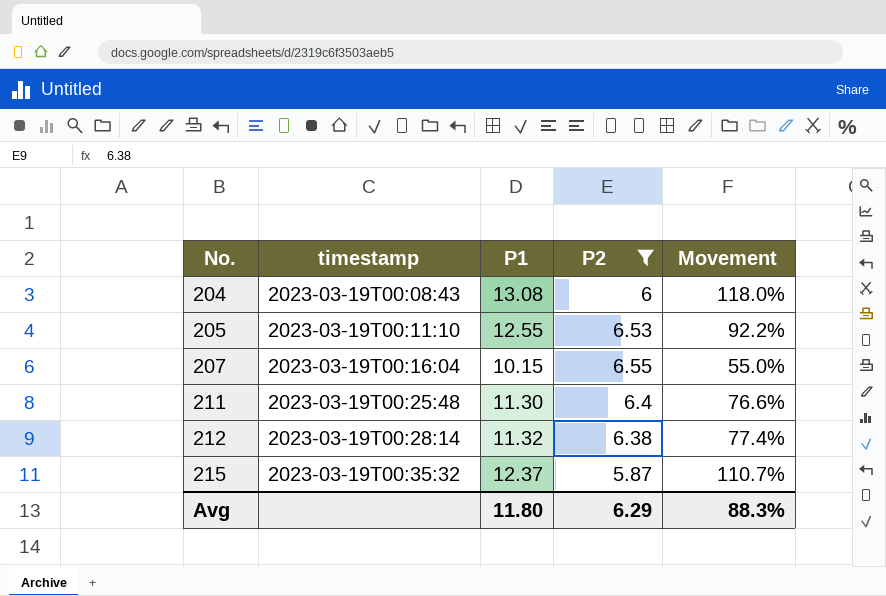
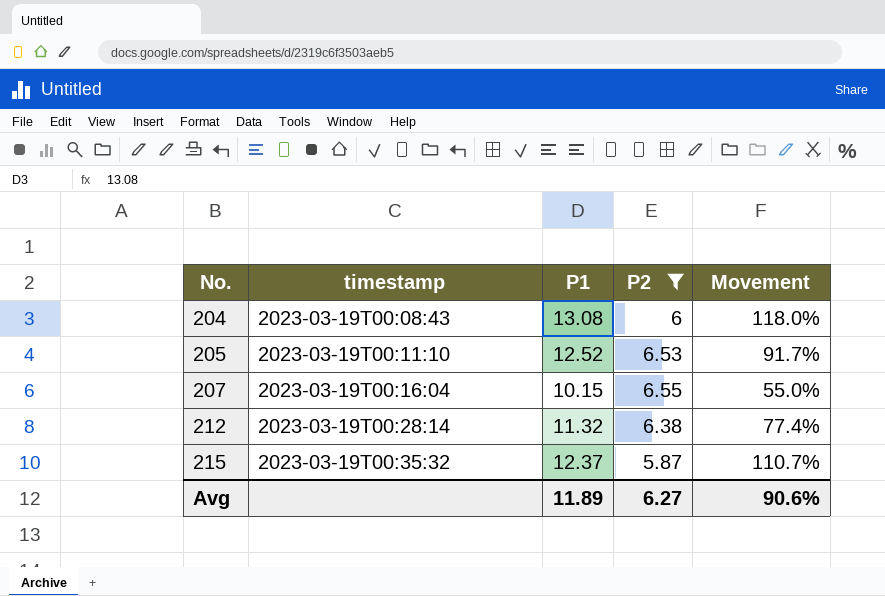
row 211: 2023-03-19T00:25:48 | 11.30 | 6.4 | 76.6% -> none
205 | P1: 12.55 -> 12.52
205 | Movement: 92.2% -> 91.7%
Avg | P1: 11.80 -> 11.89
Avg | P2: 6.29 -> 6.27
Avg | Movement: 88.3% -> 90.6%

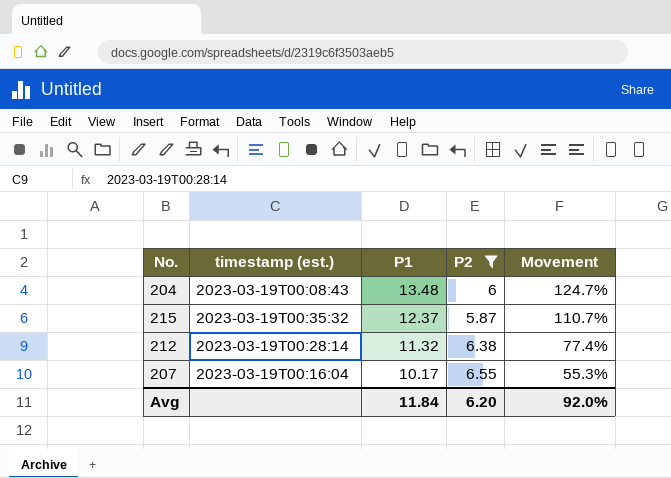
row order: No. ascending -> P1 descending
column name: timestamp -> timestamp (est.)
row 205: 2023-03-19T00:11:10 | 12.52 | 6.53 | 91.7% -> none
204 | P1: 13.08 -> 13.48
204 | Movement: 118.0% -> 124.7%
207 | P1: 10.15 -> 10.17
207 | Movement: 55.0% -> 55.3%
Avg | P1: 11.89 -> 11.84
Avg | P2: 6.27 -> 6.20
Avg | Movement: 90.6% -> 92.0%

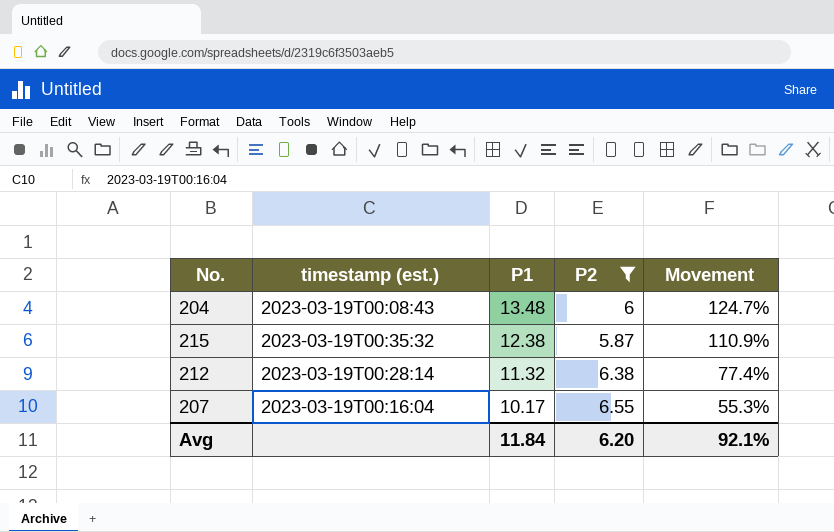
215 | P1: 12.37 -> 12.38
215 | Movement: 110.7% -> 110.9%
Avg | Movement: 92.0% -> 92.1%

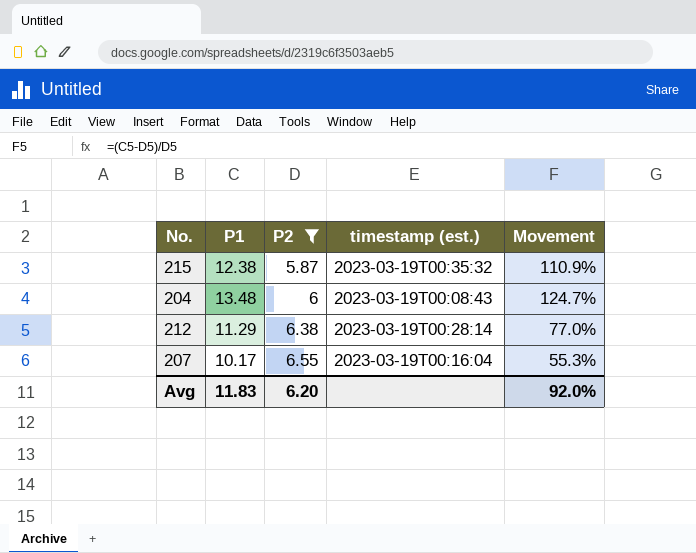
row order: P1 descending -> P2 ascending
column timestamp (est.) | position: 2 -> 4
212 | P1: 11.32 -> 11.29
212 | Movement: 77.4% -> 77.0%
Avg | P1: 11.84 -> 11.83
Avg | Movement: 92.1% -> 92.0%

